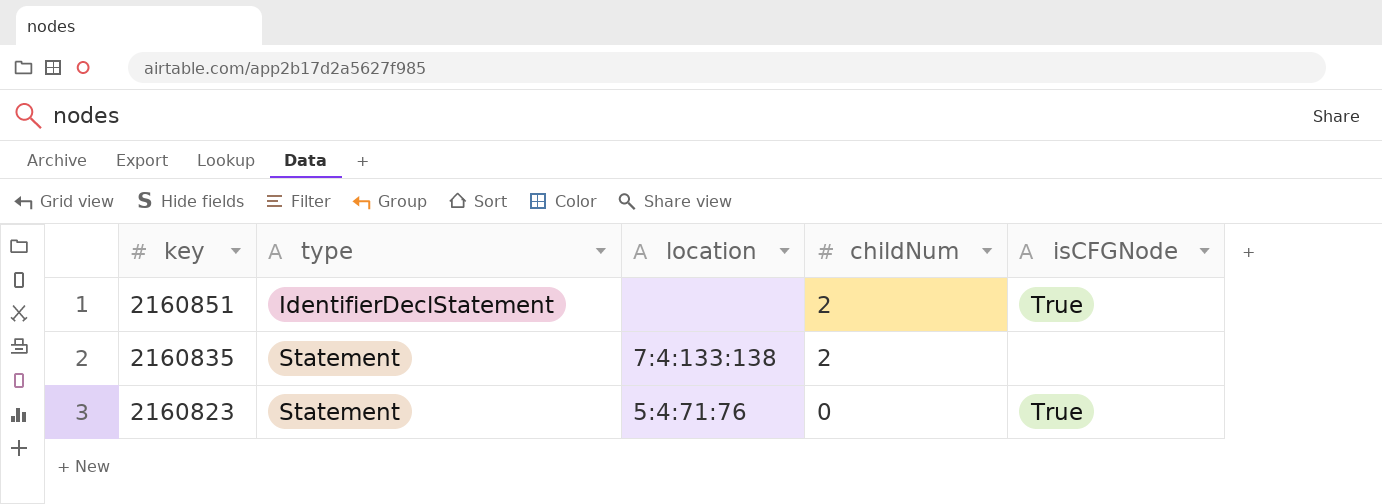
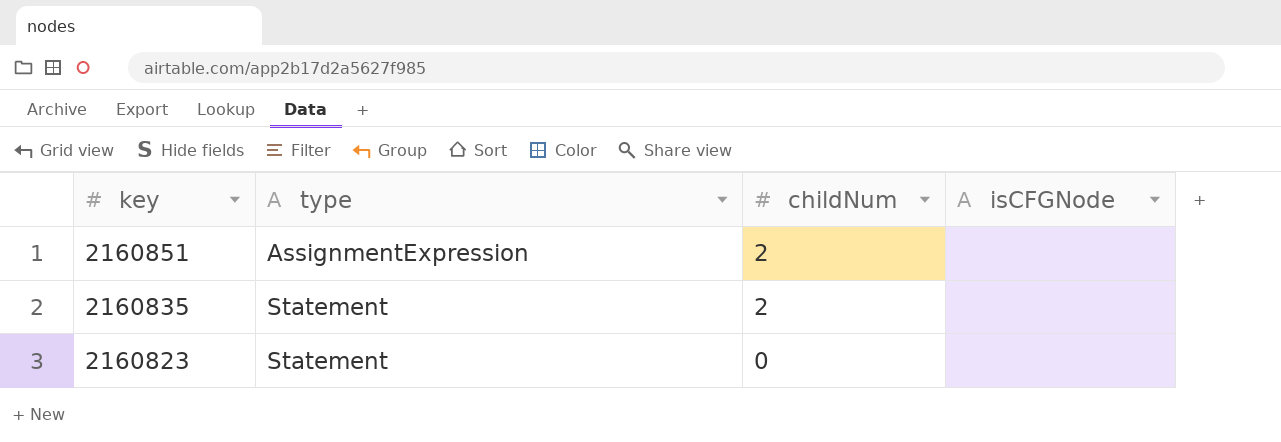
column location | position: 3 -> none
2160851 | type: IdentifierDeclStatement -> AssignmentExpression
2160851 | isCFGNode: True -> none
2160823 | isCFGNode: True -> none

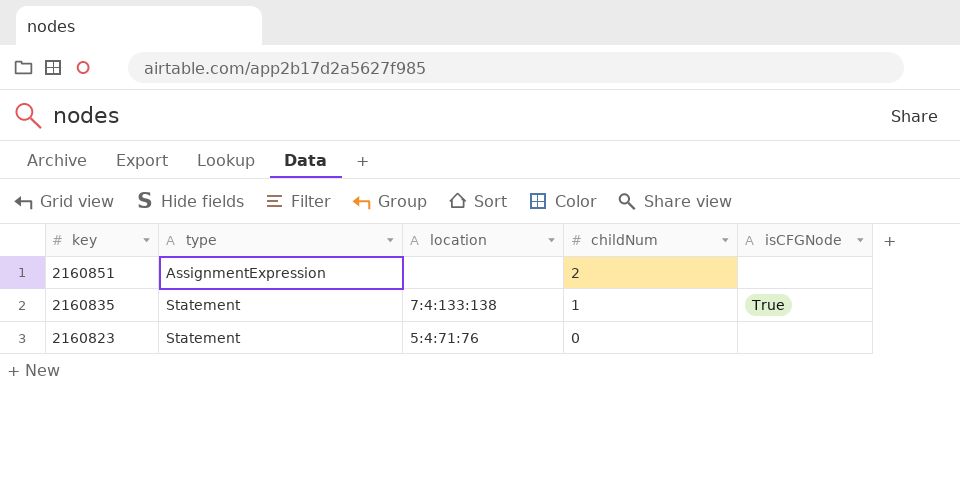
column location | position: none -> 3
2160835 | childNum: 2 -> 1
2160835 | isCFGNode: none -> True

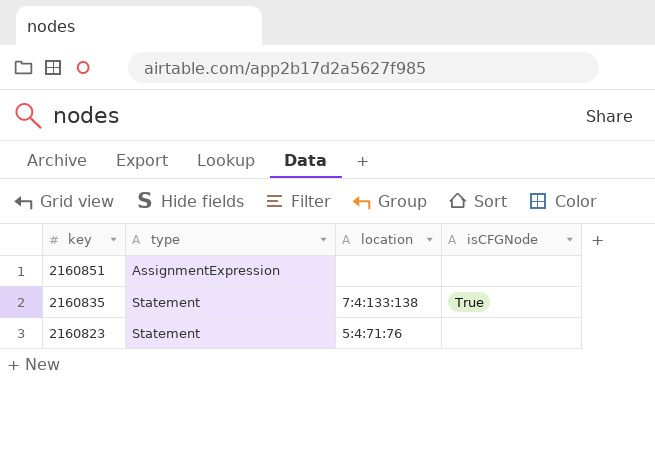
column childNum | position: 4 -> none

